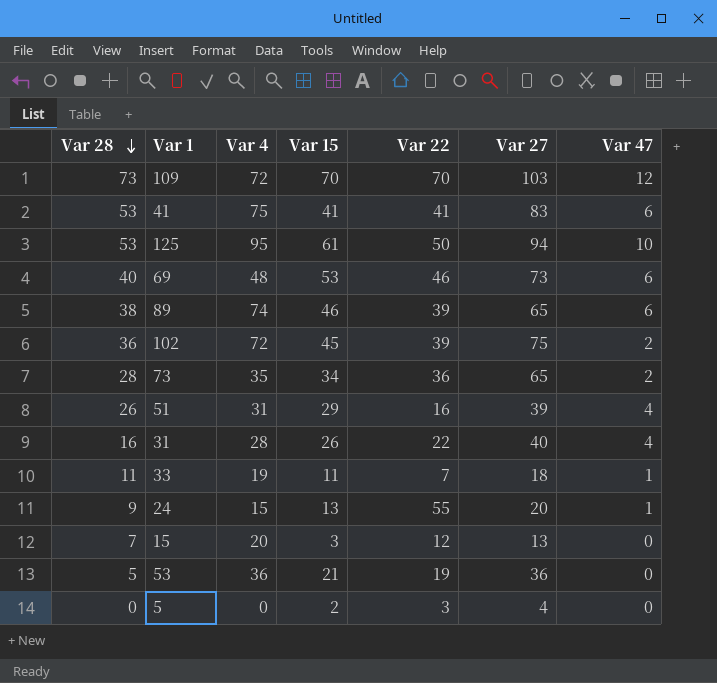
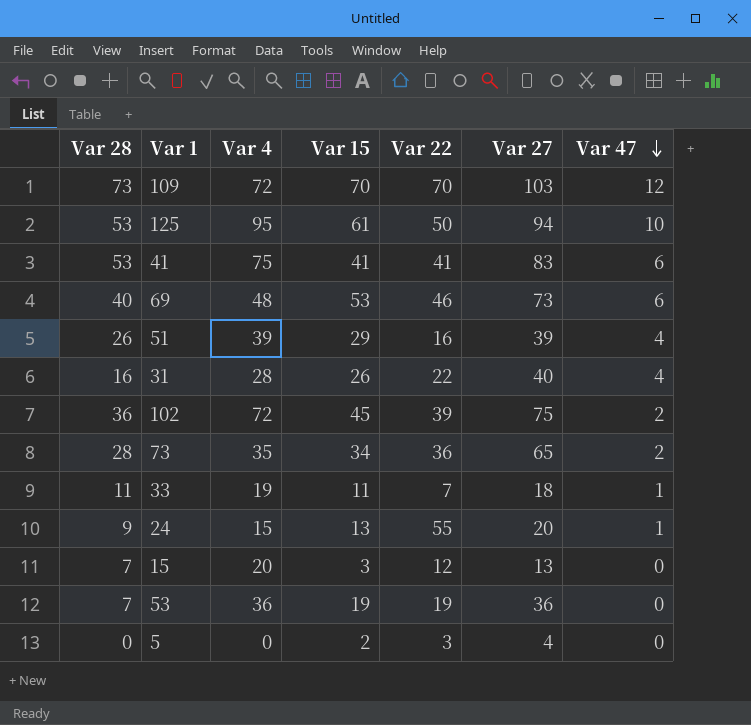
row order: Var 28 descending -> Var 47 descending
row 89: 38 | 74 | 46 | 39 | 65 | 6 -> none
51 | Var 4: 31 -> 39
53 | Var 28: 5 -> 7
53 | Var 15: 21 -> 19

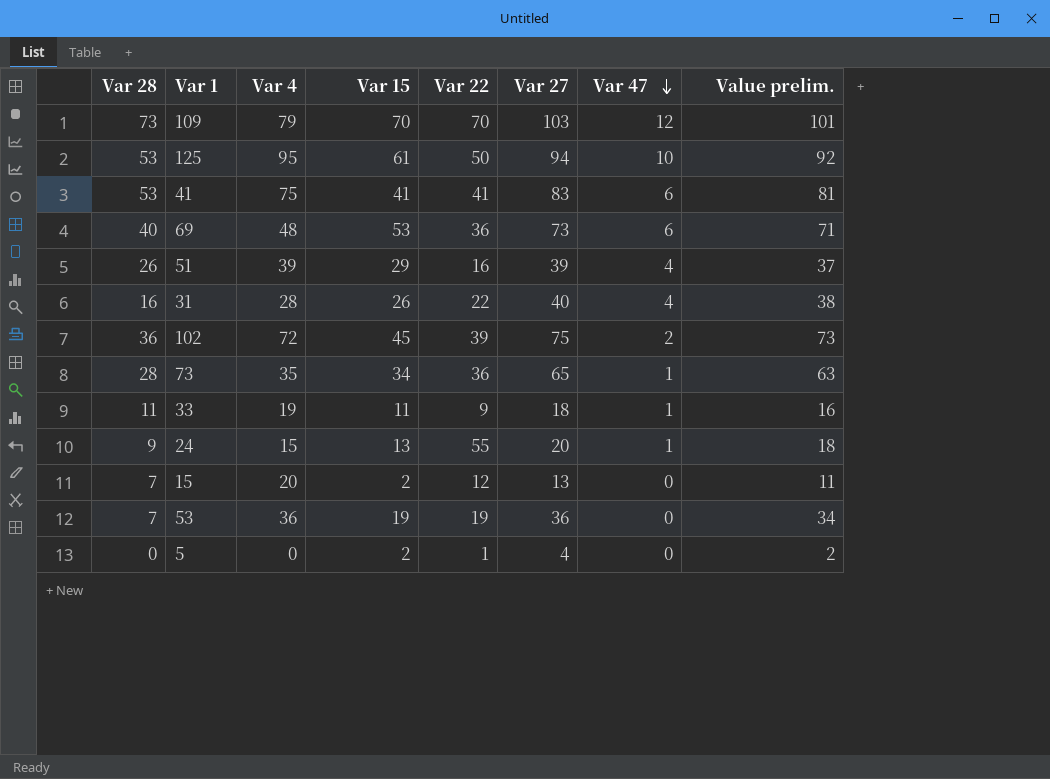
column Value prelim. | formula: none -> [Var 27] - 2
109 | Var 4: 72 -> 79
69 | Var 22: 46 -> 36
73 | Var 47: 2 -> 1
33 | Var 22: 7 -> 9
15 | Var 15: 3 -> 2
5 | Var 22: 3 -> 1

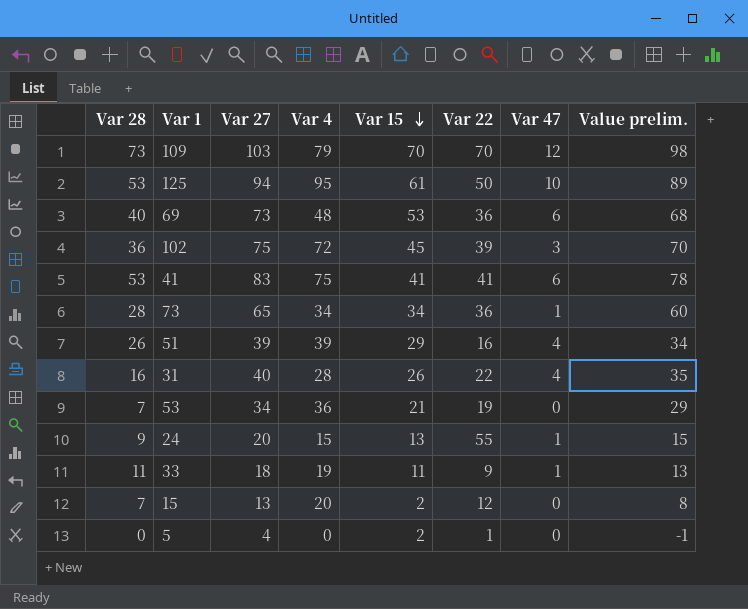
row order: Var 47 descending -> Var 15 descending
column Var 27 | position: 6 -> 3
column Value prelim. | formula: [Var 27] - 2 -> [Var 27] - 5
102 | Var 47: 2 -> 3
73 | Var 4: 35 -> 34
53 | Var 27: 36 -> 34
53 | Var 15: 19 -> 21

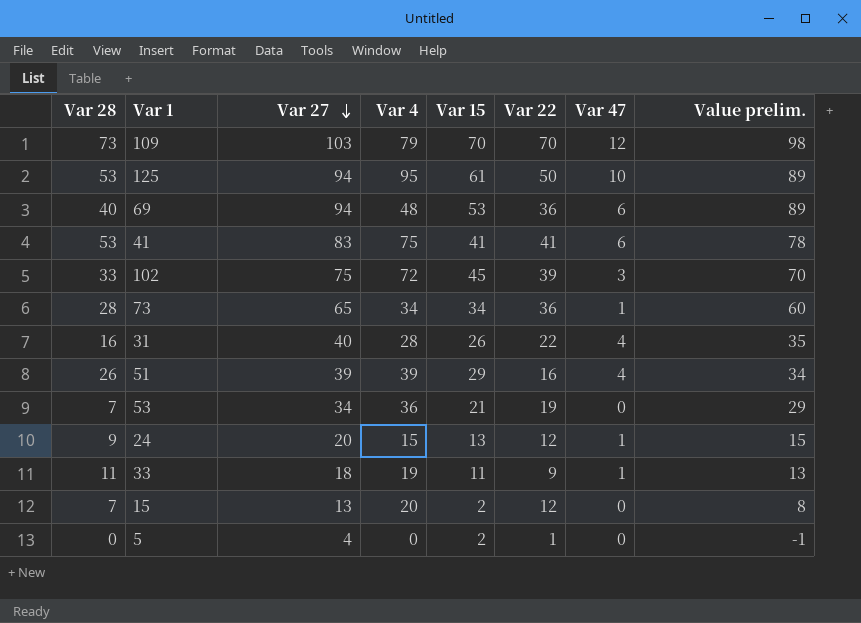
row order: Var 15 descending -> Var 27 descending
69 | Var 27: 73 -> 94
69 | Value prelim.: 68 -> 89
102 | Var 28: 36 -> 33
24 | Var 22: 55 -> 12

